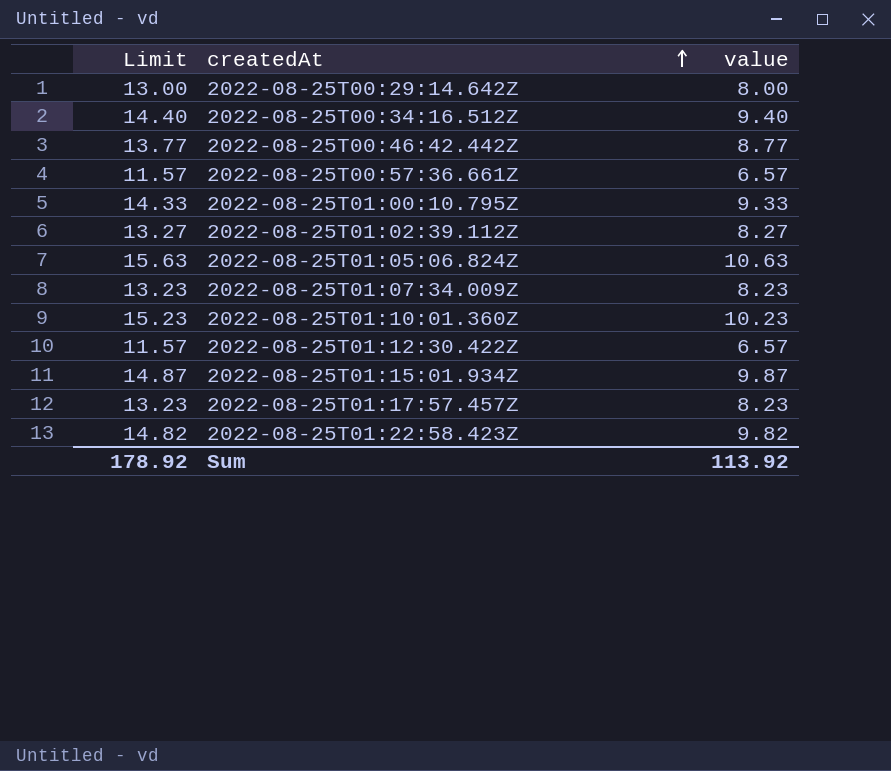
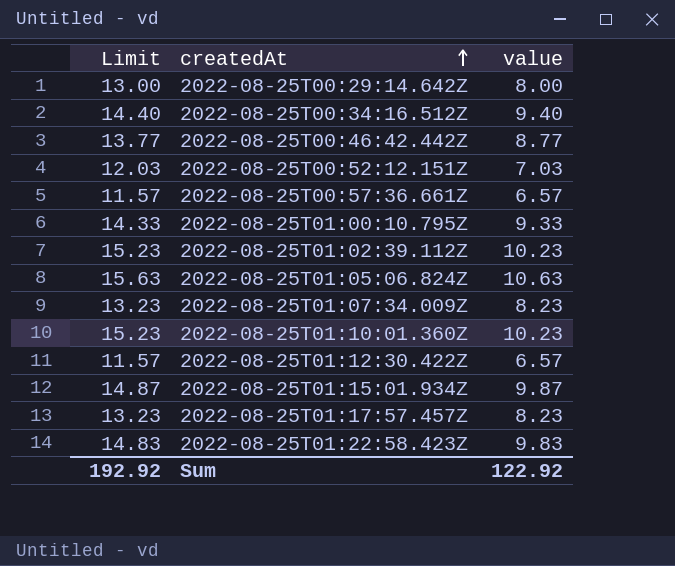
row 2022-08-25T00:52:12.151Z: none -> 12.03 | 7.03
2022-08-25T01:02:39.112Z | Limit: 13.27 -> 15.23
2022-08-25T01:02:39.112Z | value: 8.27 -> 10.23
2022-08-25T01:22:58.423Z | Limit: 14.82 -> 14.83
2022-08-25T01:22:58.423Z | value: 9.82 -> 9.83
Sum | Limit: 178.92 -> 192.92
Sum | value: 113.92 -> 122.92

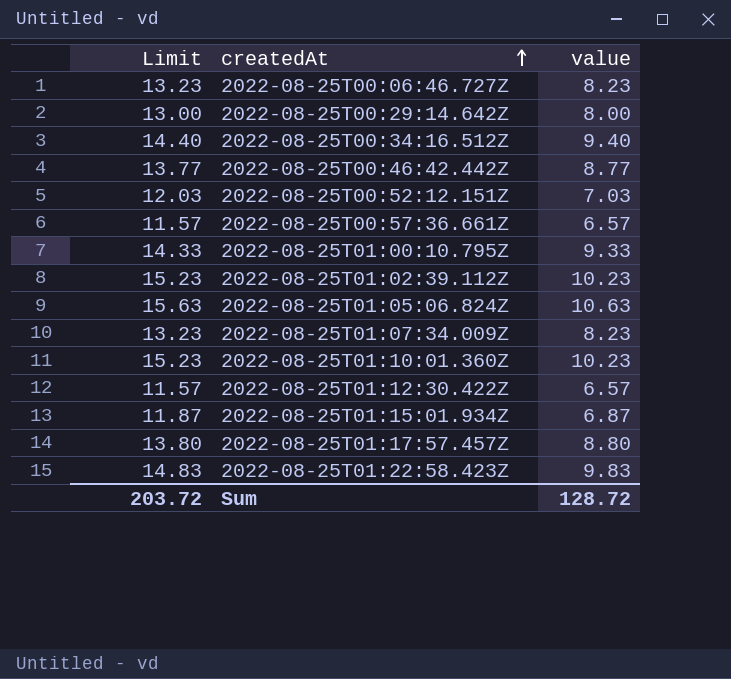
row 2022-08-25T00:06:46.727Z: none -> 13.23 | 8.23
2022-08-25T01:15:01.934Z | Limit: 14.87 -> 11.87
2022-08-25T01:15:01.934Z | value: 9.87 -> 6.87
2022-08-25T01:17:57.457Z | Limit: 13.23 -> 13.80
2022-08-25T01:17:57.457Z | value: 8.23 -> 8.80
Sum | Limit: 192.92 -> 203.72
Sum | value: 122.92 -> 128.72

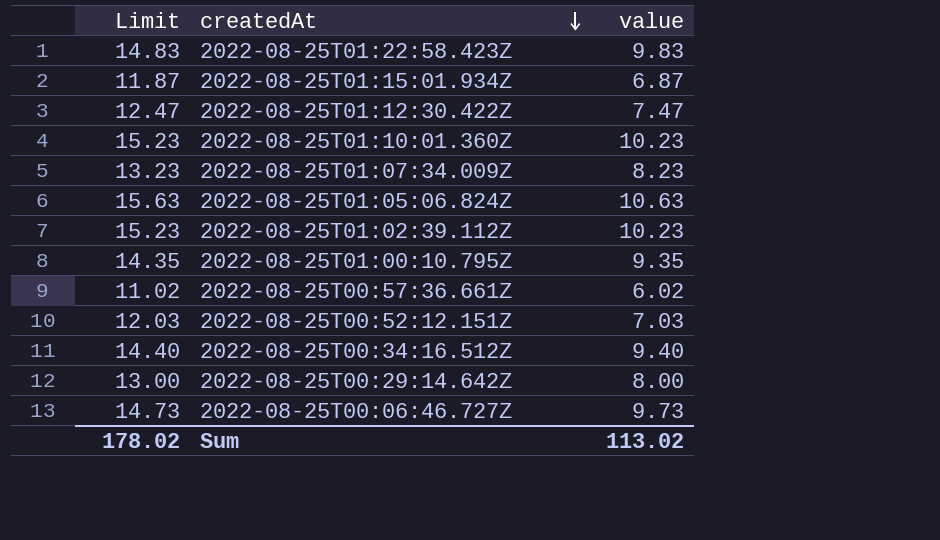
row order: createdAt ascending -> createdAt descending
row 2022-08-25T00:46:42.442Z: 13.77 | 8.77 -> none
row 2022-08-25T01:17:57.457Z: 13.80 | 8.80 -> none
2022-08-25T01:12:30.422Z | Limit: 11.57 -> 12.47
2022-08-25T01:12:30.422Z | value: 6.57 -> 7.47
2022-08-25T01:00:10.795Z | Limit: 14.33 -> 14.35
2022-08-25T01:00:10.795Z | value: 9.33 -> 9.35
2022-08-25T00:57:36.661Z | Limit: 11.57 -> 11.02
2022-08-25T00:57:36.661Z | value: 6.57 -> 6.02
2022-08-25T00:06:46.727Z | Limit: 13.23 -> 14.73
2022-08-25T00:06:46.727Z | value: 8.23 -> 9.73
Sum | Limit: 203.72 -> 178.02
Sum | value: 128.72 -> 113.02

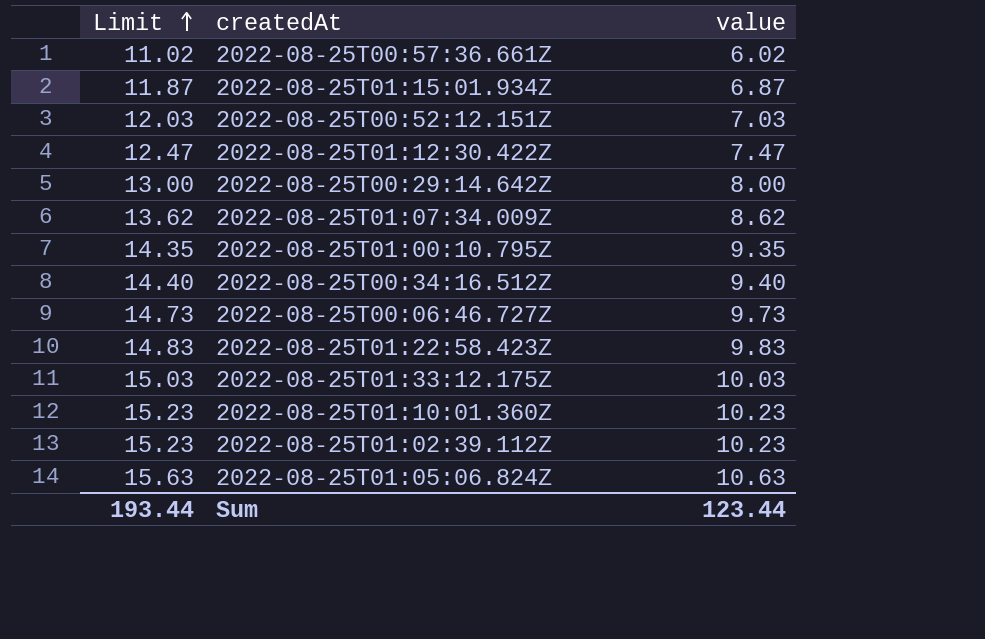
row order: createdAt descending -> Limit ascending
2022-08-25T01:07:34.009Z | Limit: 13.23 -> 13.62
2022-08-25T01:07:34.009Z | value: 8.23 -> 8.62
row 2022-08-25T01:33:12.175Z: none -> 15.03 | 10.03
Sum | Limit: 178.02 -> 193.44
Sum | value: 113.02 -> 123.44

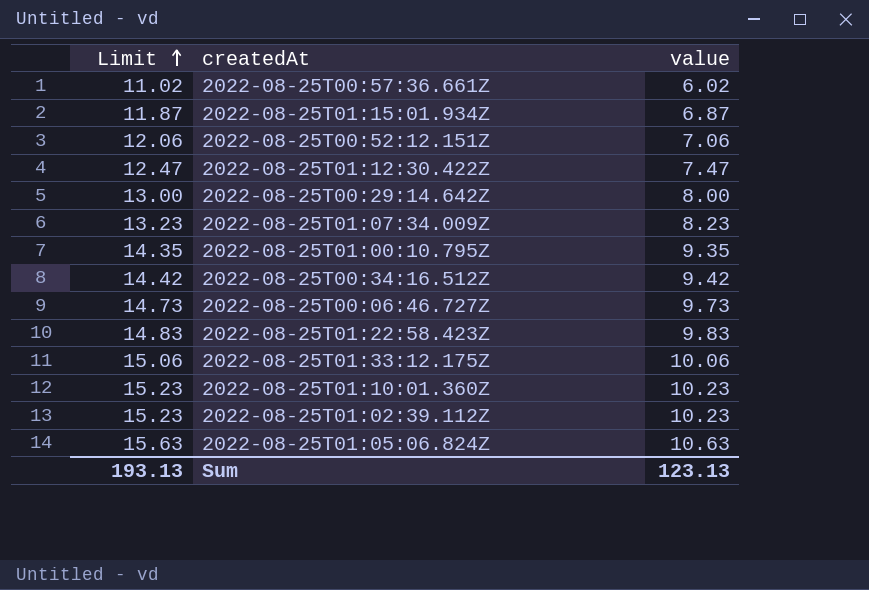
2022-08-25T00:52:12.151Z | Limit: 12.03 -> 12.06
2022-08-25T00:52:12.151Z | value: 7.03 -> 7.06
2022-08-25T01:07:34.009Z | Limit: 13.62 -> 13.23
2022-08-25T01:07:34.009Z | value: 8.62 -> 8.23
2022-08-25T00:34:16.512Z | Limit: 14.40 -> 14.42
2022-08-25T00:34:16.512Z | value: 9.40 -> 9.42
2022-08-25T01:33:12.175Z | Limit: 15.03 -> 15.06
2022-08-25T01:33:12.175Z | value: 10.03 -> 10.06
Sum | Limit: 193.44 -> 193.13
Sum | value: 123.44 -> 123.13

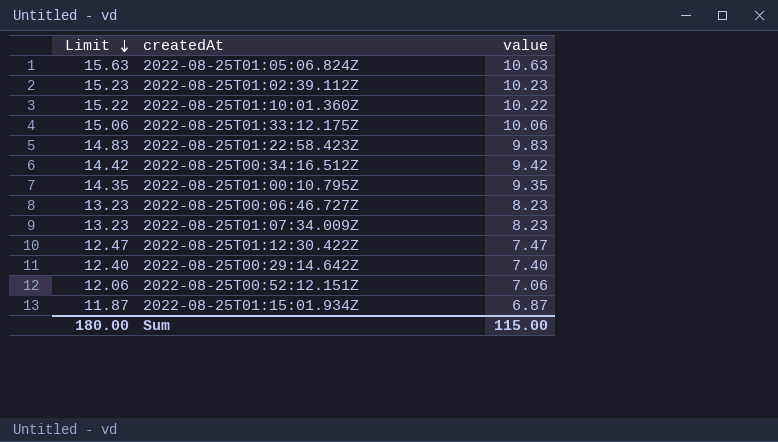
row order: Limit ascending -> Limit descending
row 2022-08-25T00:57:36.661Z: 11.02 | 6.02 -> none
2022-08-25T01:10:01.360Z | Limit: 15.23 -> 15.22
2022-08-25T01:10:01.360Z | value: 10.23 -> 10.22
2022-08-25T00:06:46.727Z | Limit: 14.73 -> 13.23
2022-08-25T00:06:46.727Z | value: 9.73 -> 8.23
2022-08-25T00:29:14.642Z | Limit: 13.00 -> 12.40
2022-08-25T00:29:14.642Z | value: 8.00 -> 7.40
Sum | Limit: 193.13 -> 180.00
Sum | value: 123.13 -> 115.00

